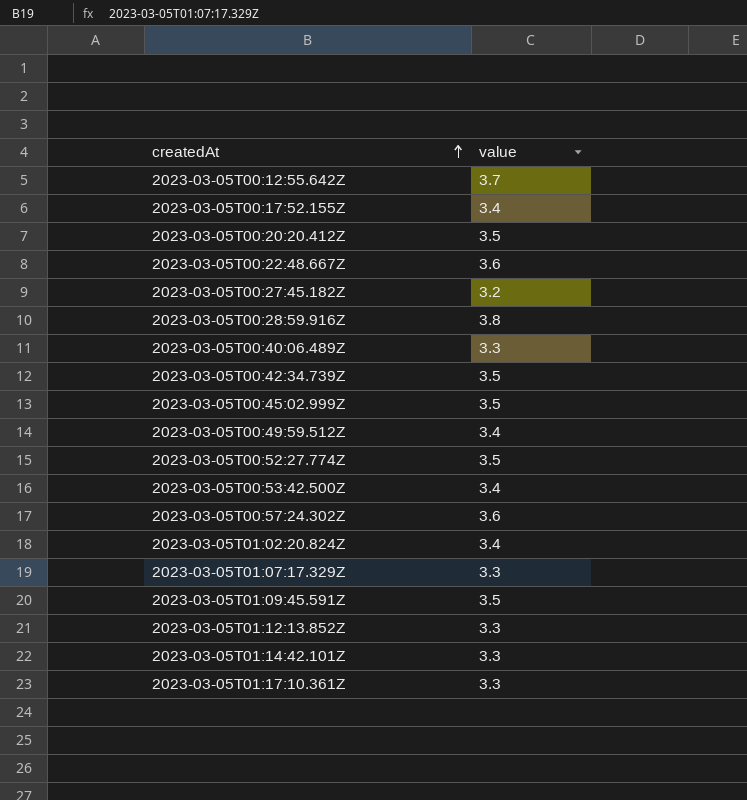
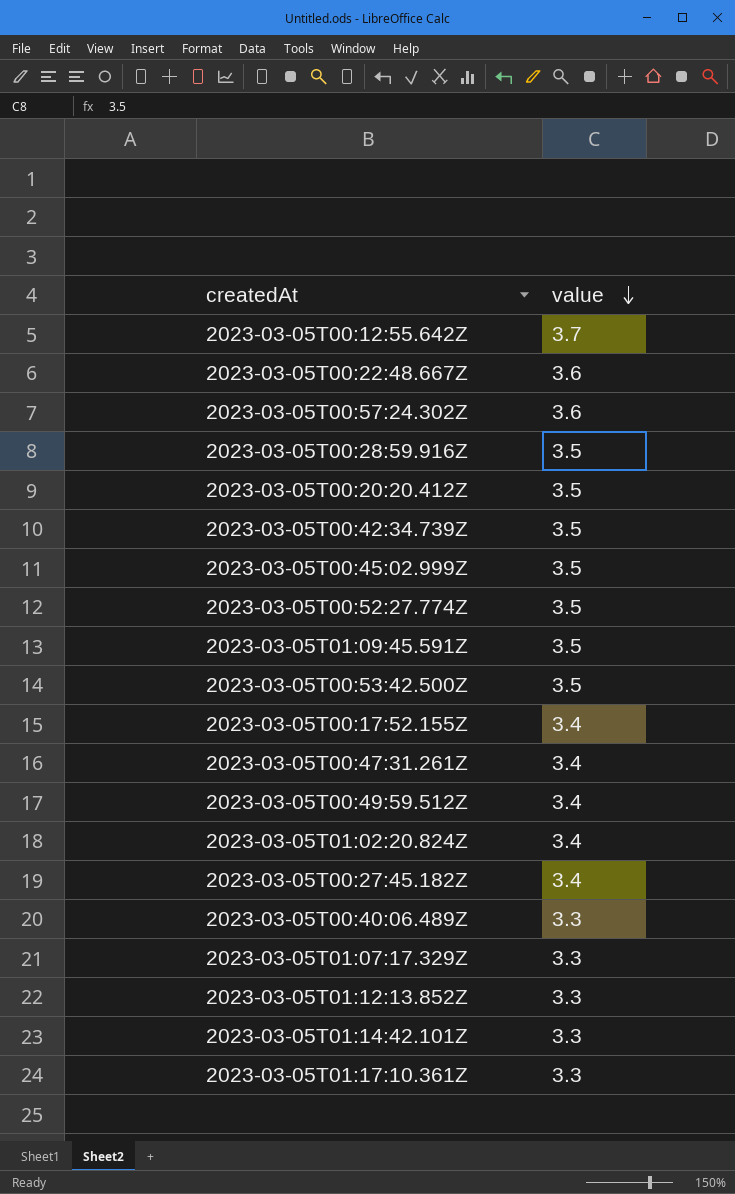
row order: createdAt ascending -> value descending
2023-03-05T00:28:59.916Z | value: 3.8 -> 3.5
2023-03-05T00:53:42.500Z | value: 3.4 -> 3.5
row 2023-03-05T00:47:31.261Z: none -> 3.4
2023-03-05T00:27:45.182Z | value: 3.2 -> 3.4

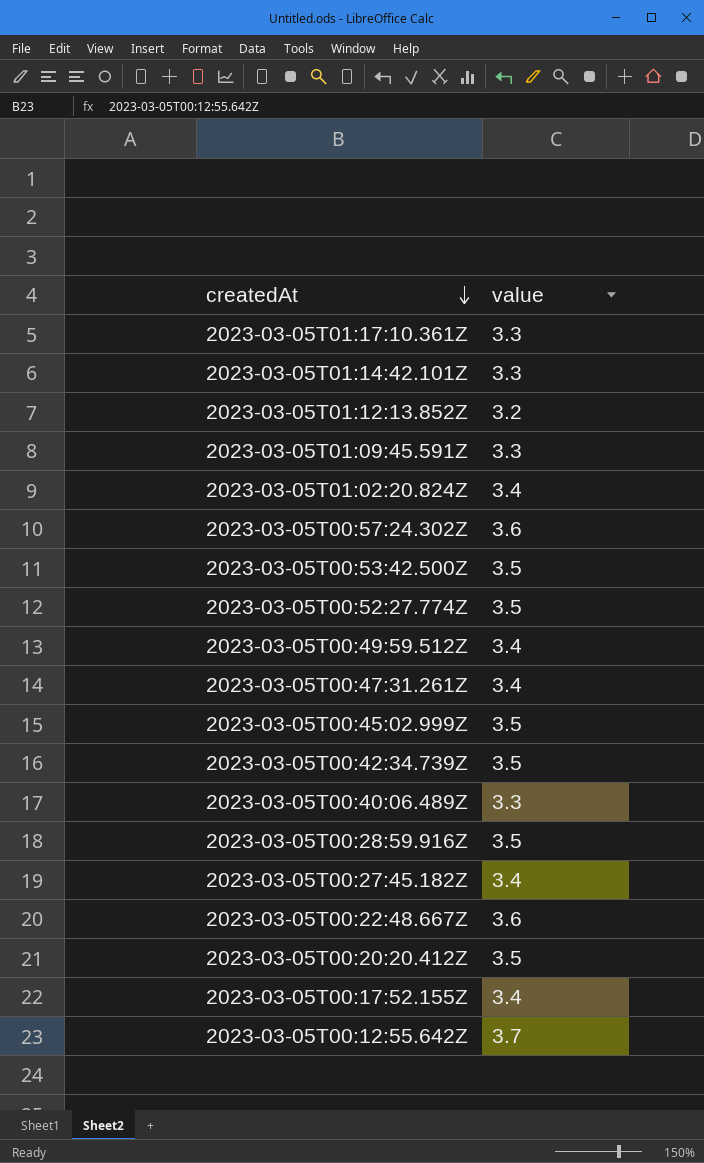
row order: value descending -> createdAt descending
row 2023-03-05T01:07:17.329Z: 3.3 -> none
2023-03-05T01:12:13.852Z | value: 3.3 -> 3.2
2023-03-05T01:09:45.591Z | value: 3.5 -> 3.3

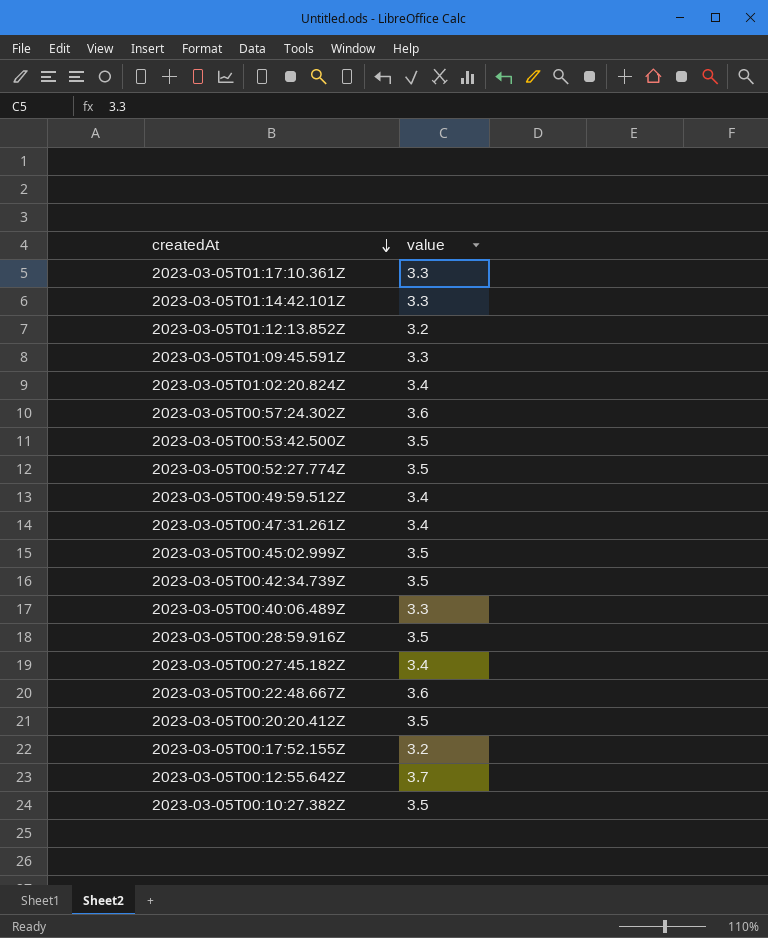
2023-03-05T00:17:52.155Z | value: 3.4 -> 3.2
row 2023-03-05T00:10:27.382Z: none -> 3.5

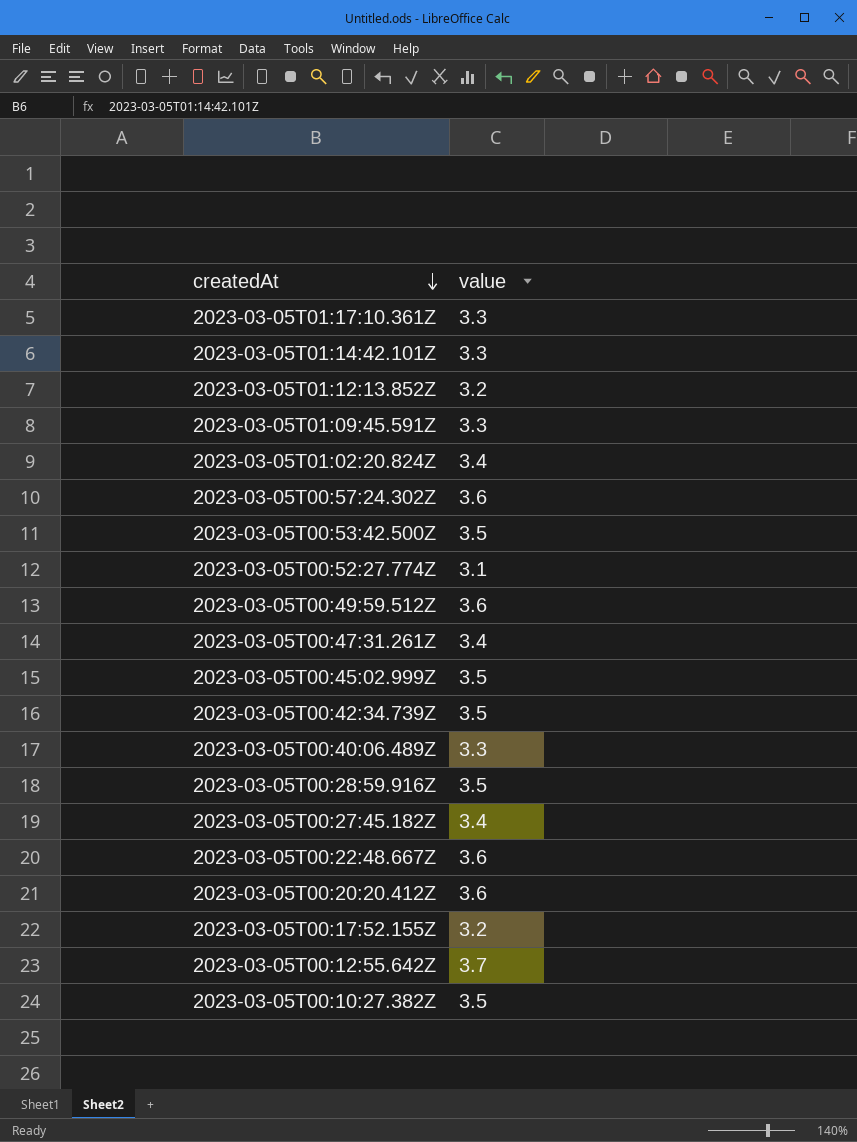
2023-03-05T00:52:27.774Z | value: 3.5 -> 3.1
2023-03-05T00:49:59.512Z | value: 3.4 -> 3.6
2023-03-05T00:20:20.412Z | value: 3.5 -> 3.6

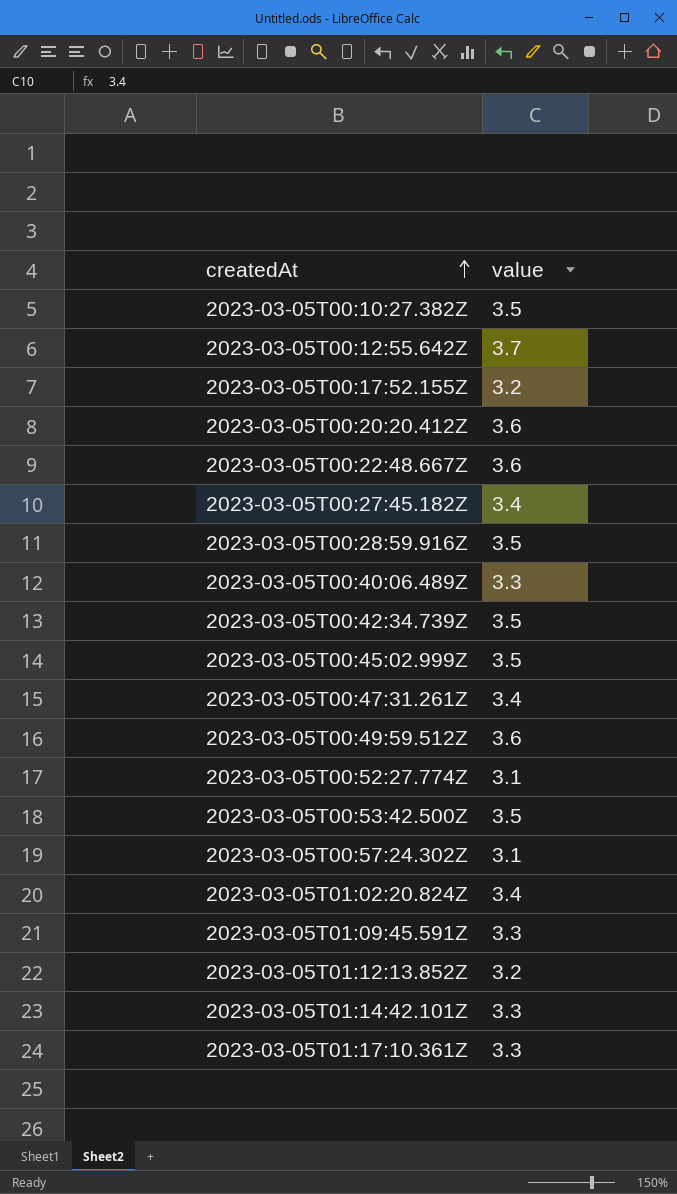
row order: createdAt descending -> createdAt ascending
2023-03-05T00:57:24.302Z | value: 3.6 -> 3.1

